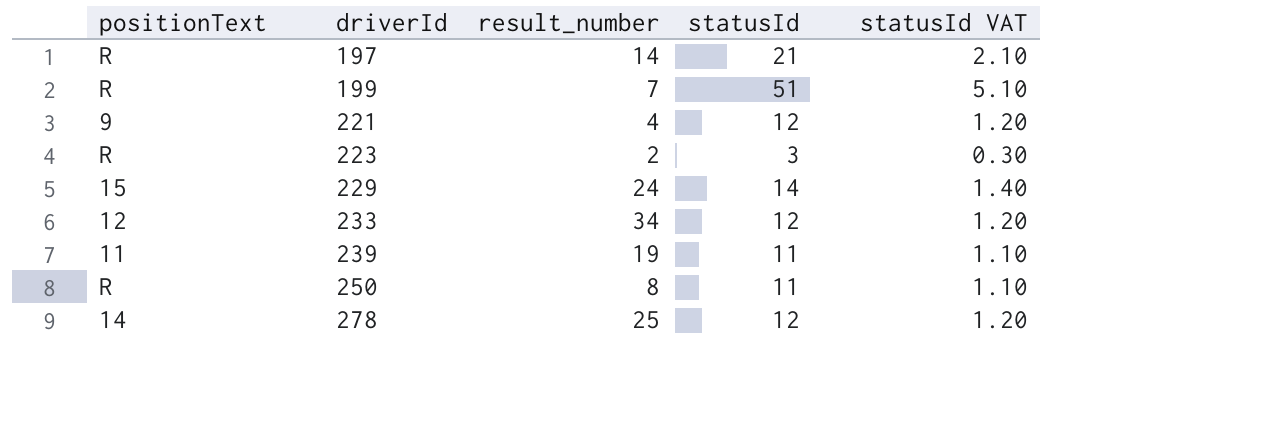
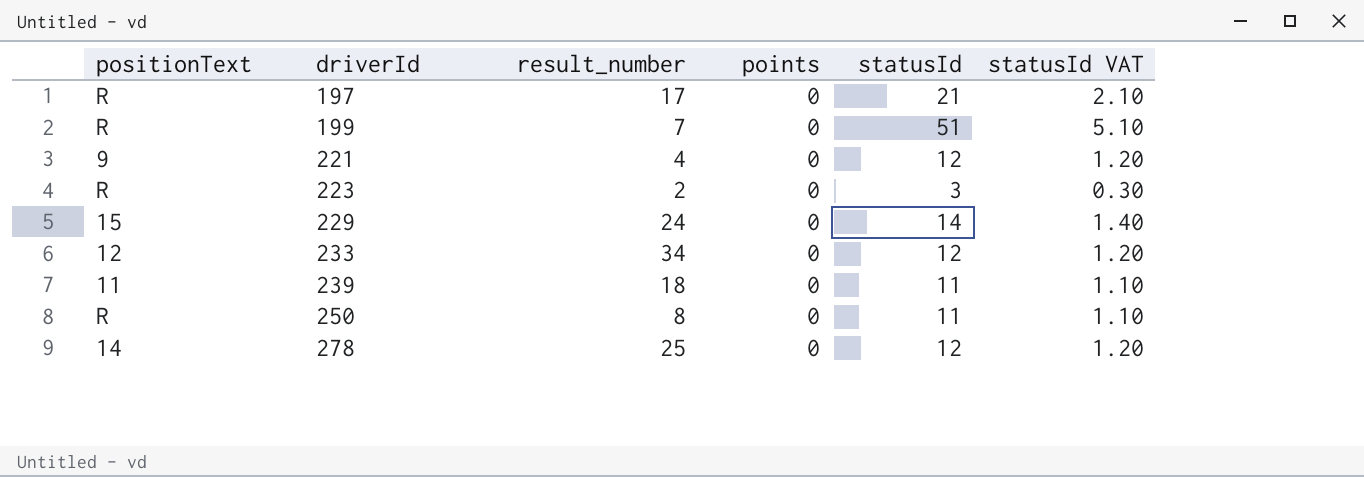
column points | position: none -> 4
197 | result_number: 14 -> 17
239 | result_number: 19 -> 18

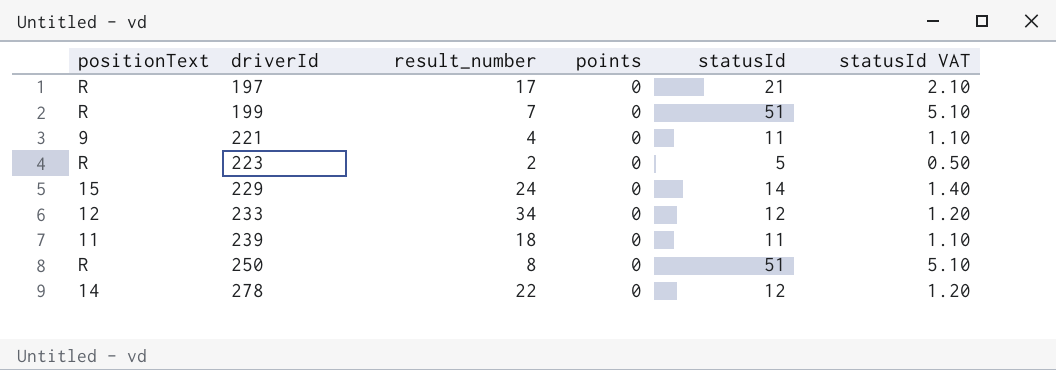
221 | statusId: 12 -> 11
221 | statusId VAT: 1.20 -> 1.10
223 | statusId: 3 -> 5
223 | statusId VAT: 0.30 -> 0.50
250 | statusId: 11 -> 51
250 | statusId VAT: 1.10 -> 5.10
278 | result_number: 25 -> 22

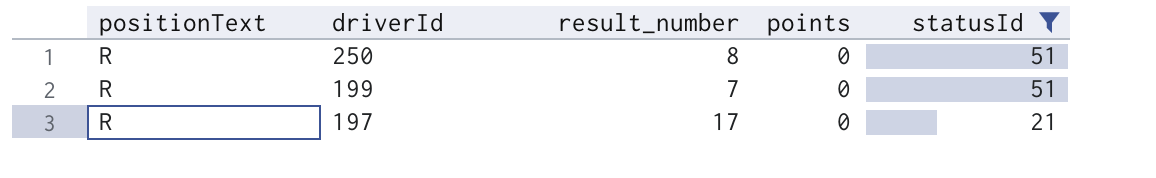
filter: none -> statusId >= 21
row order: driverId ascending -> driverId descending
column statusId VAT | formula: [statusId] * 0.1 -> none

